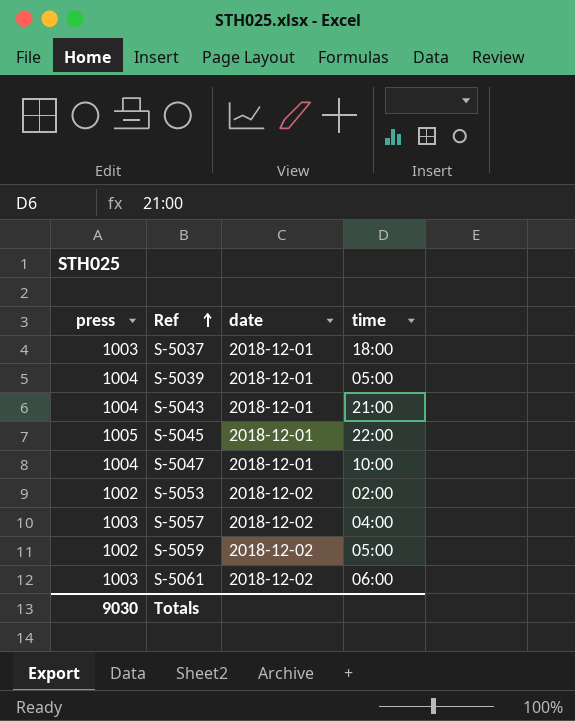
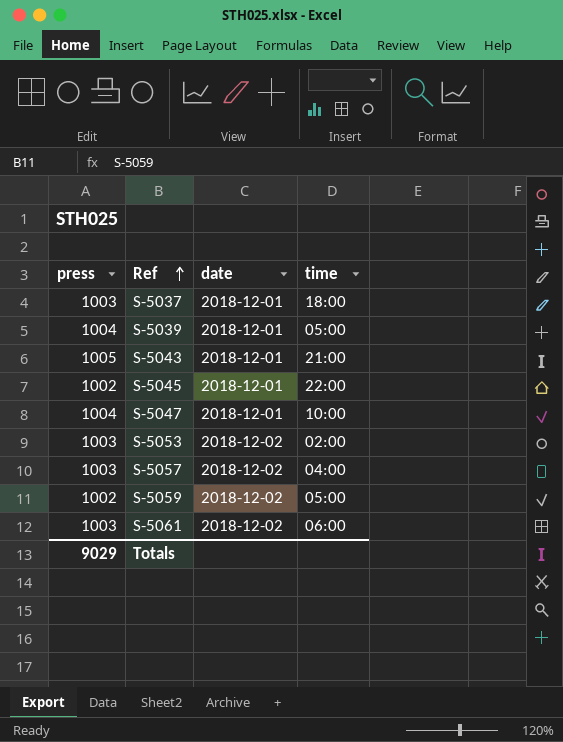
S-5043 | press: 1004 -> 1005
S-5045 | press: 1005 -> 1002
S-5053 | press: 1002 -> 1003
Totals | press: 9030 -> 9029

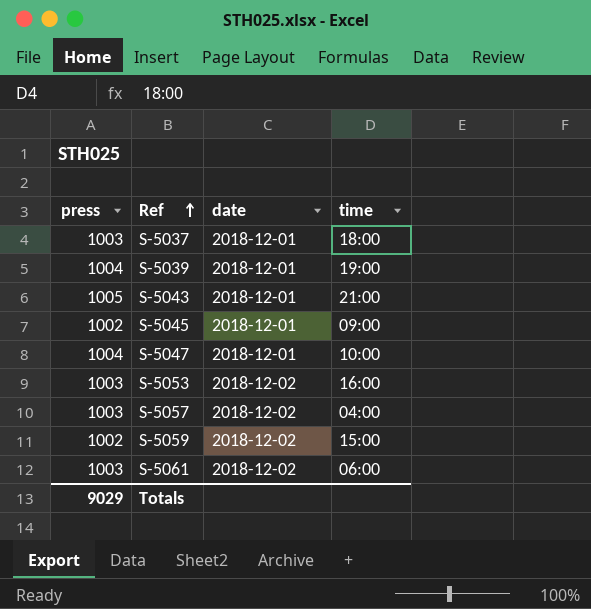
S-5039 | time: 05:00 -> 19:00
S-5045 | time: 22:00 -> 09:00
S-5053 | time: 02:00 -> 16:00
S-5059 | time: 05:00 -> 15:00

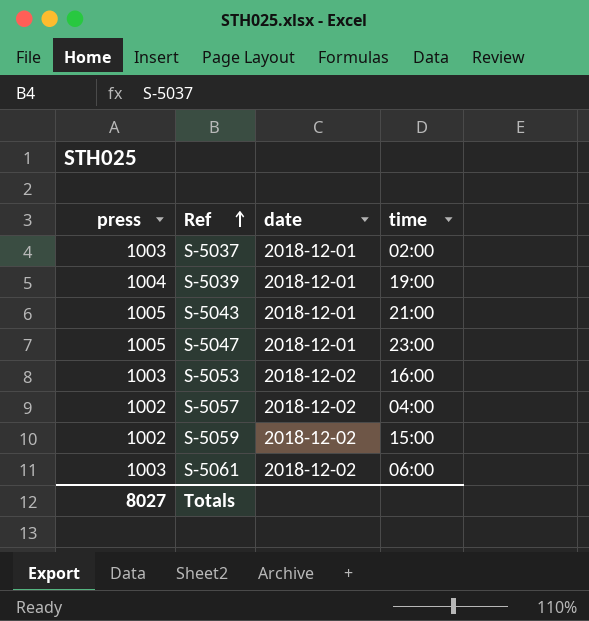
row S-5045: 1002 | 2018-12-01 | 09:00 -> none
S-5037 | time: 18:00 -> 02:00
S-5047 | press: 1004 -> 1005
S-5047 | time: 10:00 -> 23:00
S-5057 | press: 1003 -> 1002
Totals | press: 9029 -> 8027

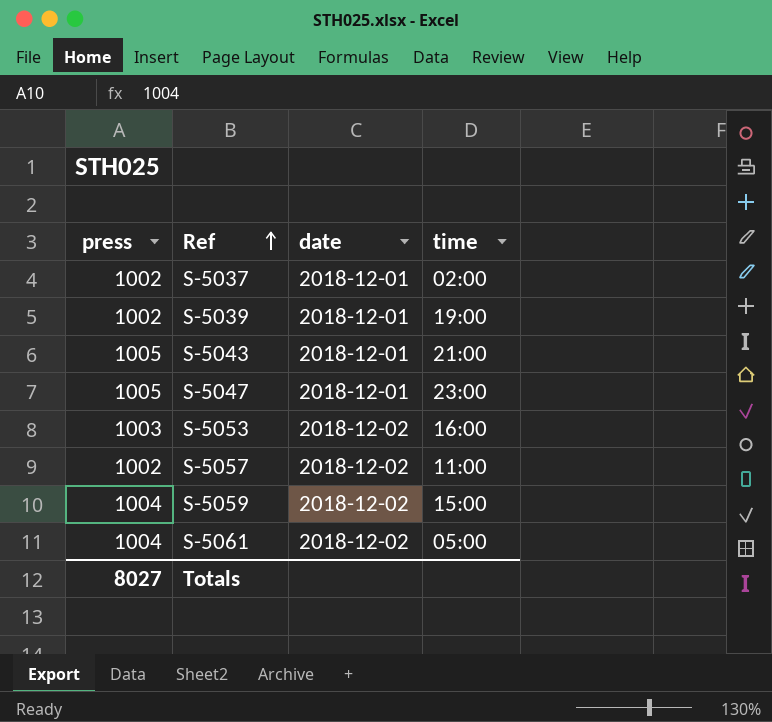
S-5037 | press: 1003 -> 1002
S-5039 | press: 1004 -> 1002
S-5057 | time: 04:00 -> 11:00
S-5059 | press: 1002 -> 1004
S-5061 | press: 1003 -> 1004
S-5061 | time: 06:00 -> 05:00

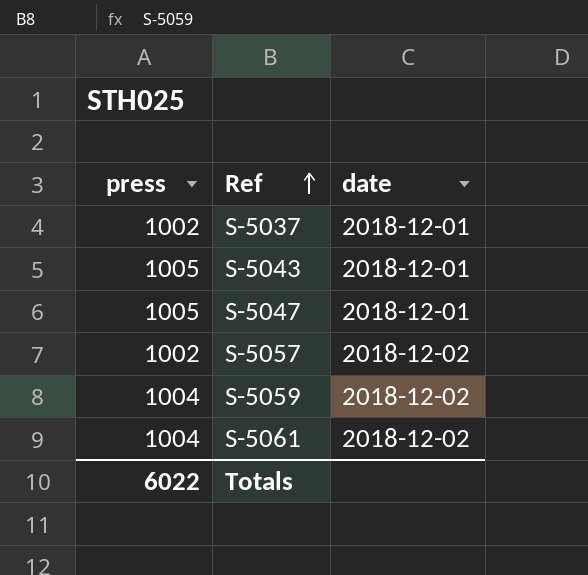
column time | position: 4 -> none
row S-5039: 1002 | 2018-12-01 | 19:00 -> none
row S-5053: 1003 | 2018-12-02 | 16:00 -> none
Totals | press: 8027 -> 6022

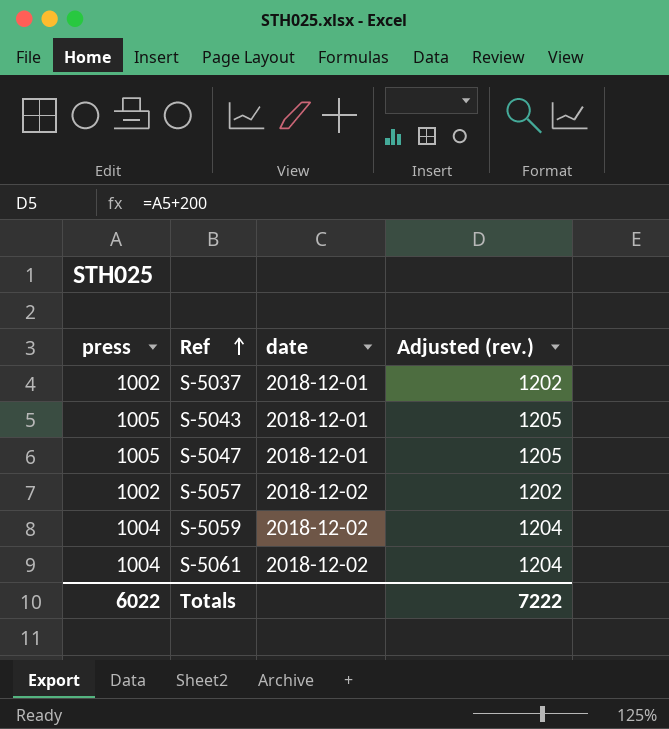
column Adjusted (rev.) | formula: none -> [press] + 200

